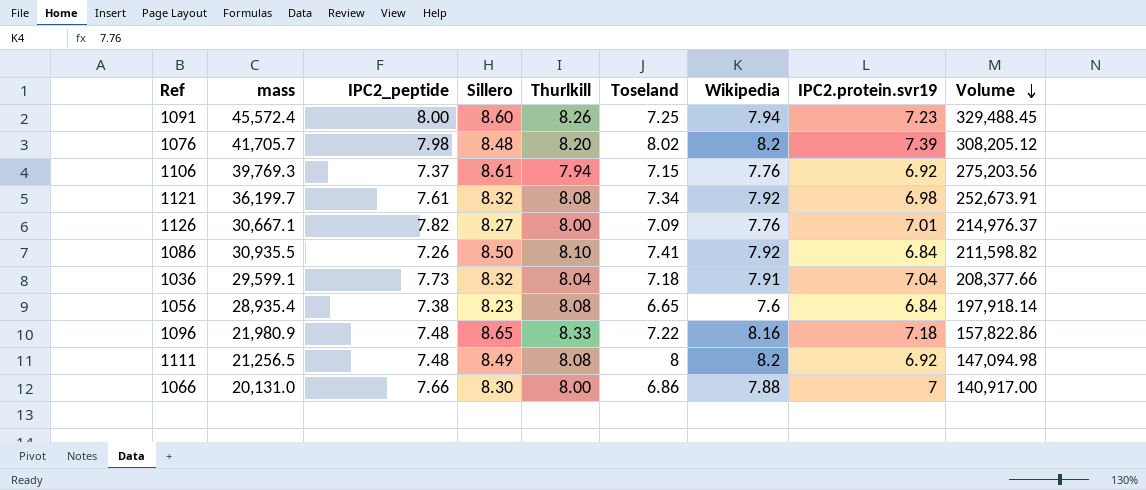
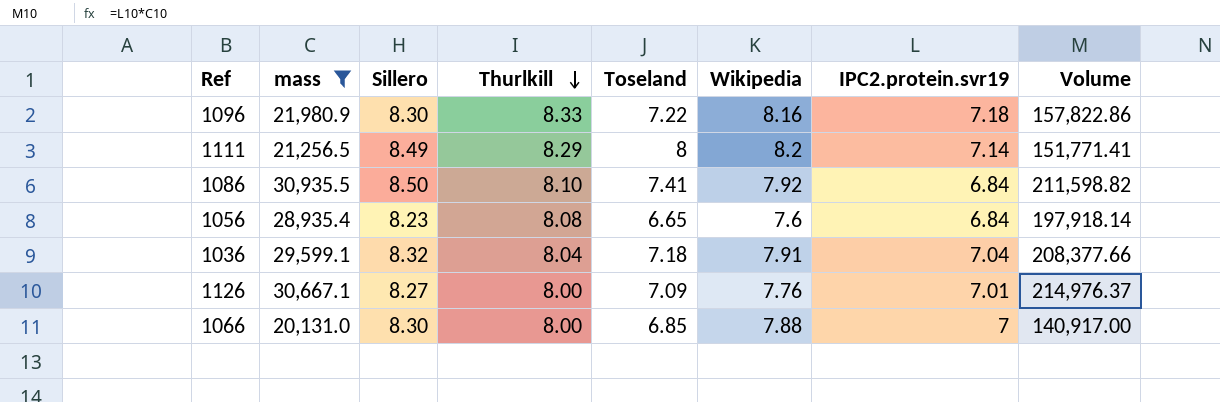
filter: none -> mass <= 30,935.5
row order: Volume descending -> Thurlkill descending
column IPC2_peptide | position: 3 -> none
1096 | Sillero: 8.65 -> 8.30
1111 | Thurlkill: 8.08 -> 8.29
1111 | IPC2.protein.svr19: 6.92 -> 7.14
1111 | Volume: 147,094.98 -> 151,771.41
1066 | Toseland: 6.86 -> 6.85

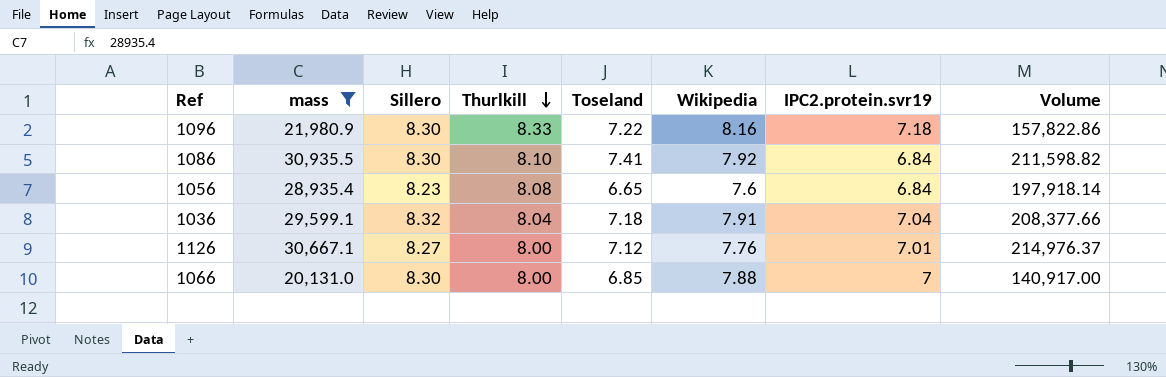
row 1111: 21,256.5 | 8.49 | 8.29 | 8 | 8.2 | 7.14 | 151,771.41 -> none
1086 | Sillero: 8.50 -> 8.30
1126 | Toseland: 7.09 -> 7.12

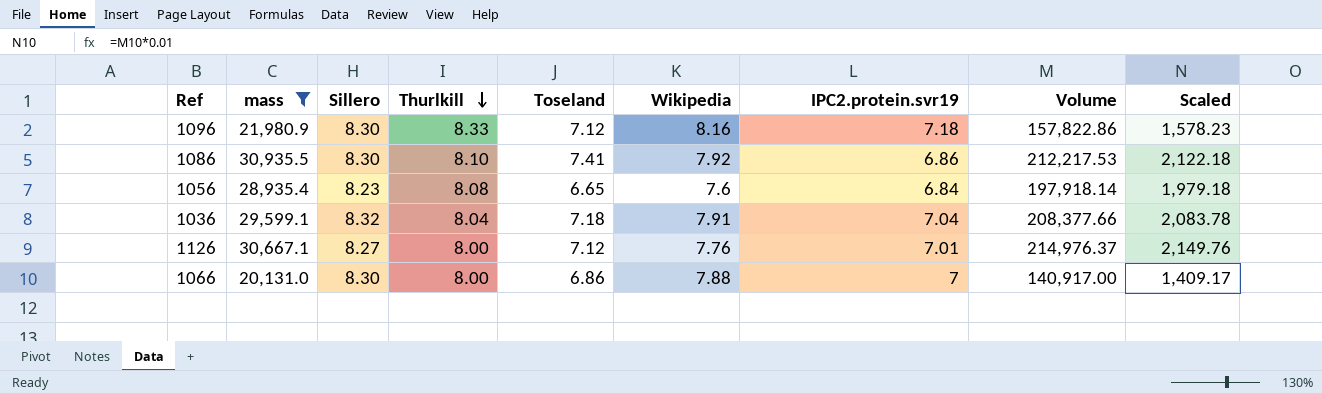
column Scaled | formula: none -> [Volume] * 0.01
1096 | Toseland: 7.22 -> 7.12
1086 | IPC2.protein.svr19: 6.84 -> 6.86
1086 | Volume: 211,598.82 -> 212,217.53
1066 | Toseland: 6.85 -> 6.86

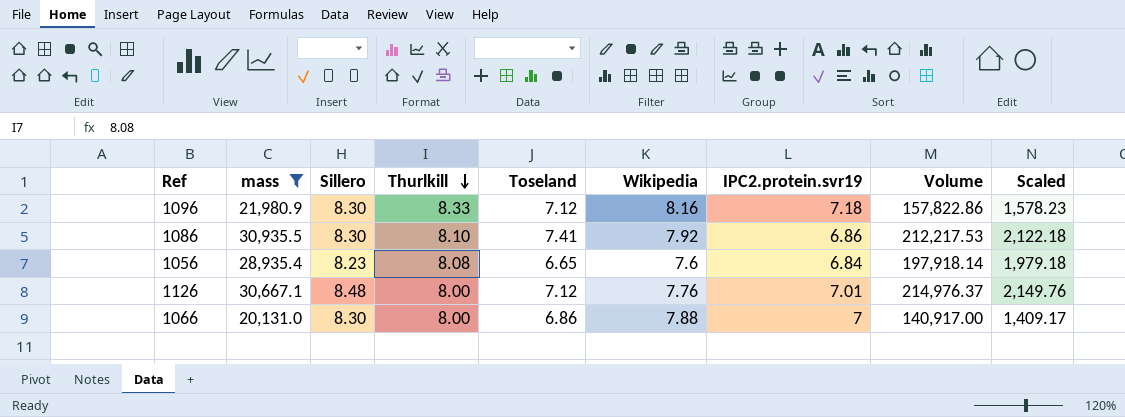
row 1036: 29,599.1 | 8.32 | 8.04 | 7.18 | 7.91 | 7.04 | 208,377.66 | 2,083.78 -> none
1126 | Sillero: 8.27 -> 8.48

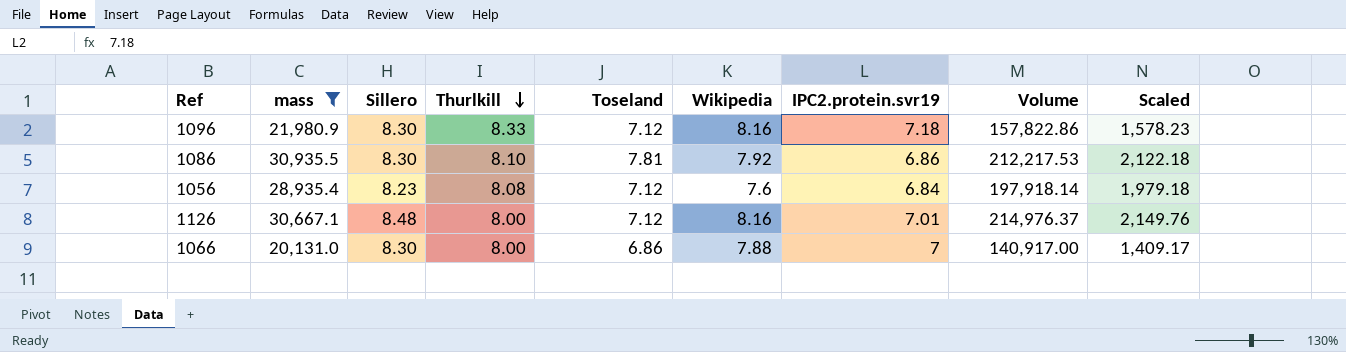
1086 | Toseland: 7.41 -> 7.81
1056 | Toseland: 6.65 -> 7.12
1126 | Wikipedia: 7.76 -> 8.16

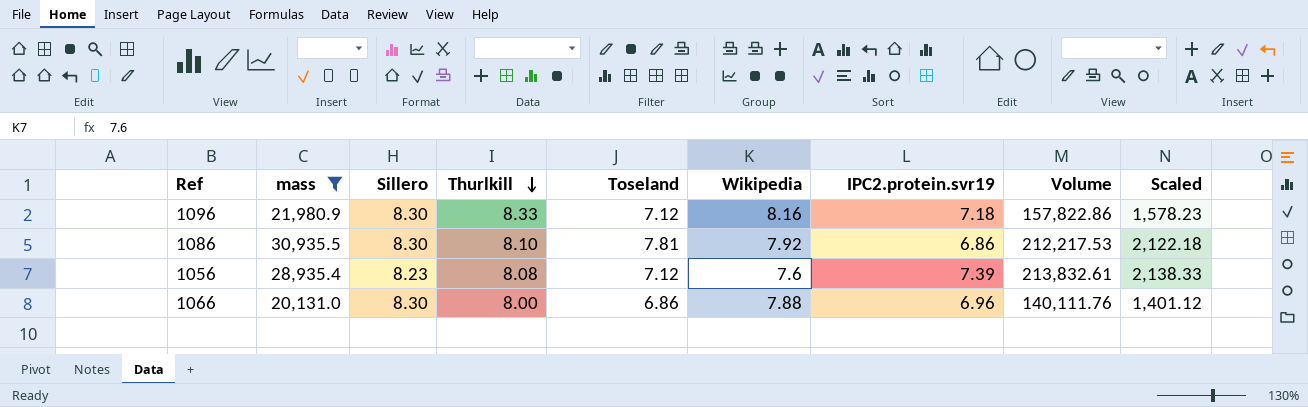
row 1126: 30,667.1 | 8.48 | 8.00 | 7.12 | 8.16 | 7.01 | 214,976.37 | 2,149.76 -> none
1056 | IPC2.protein.svr19: 6.84 -> 7.39
1056 | Volume: 197,918.14 -> 213,832.61
1056 | Scaled: 1,979.18 -> 2,138.33
1066 | IPC2.protein.svr19: 7 -> 6.96
1066 | Volume: 140,917.00 -> 140,111.76
1066 | Scaled: 1,409.17 -> 1,401.12

